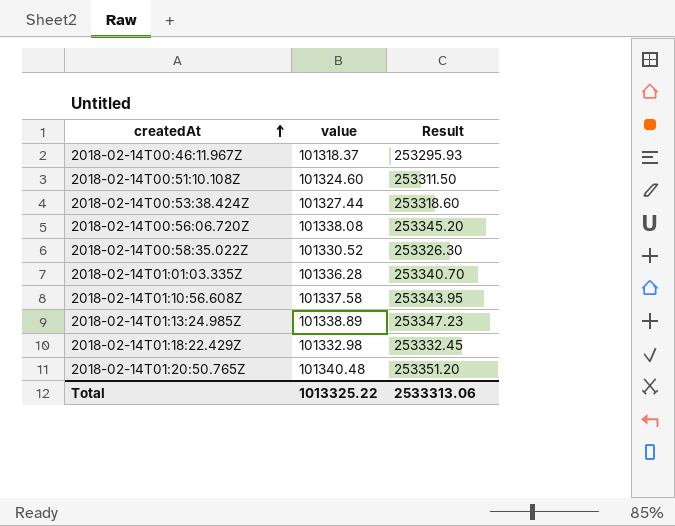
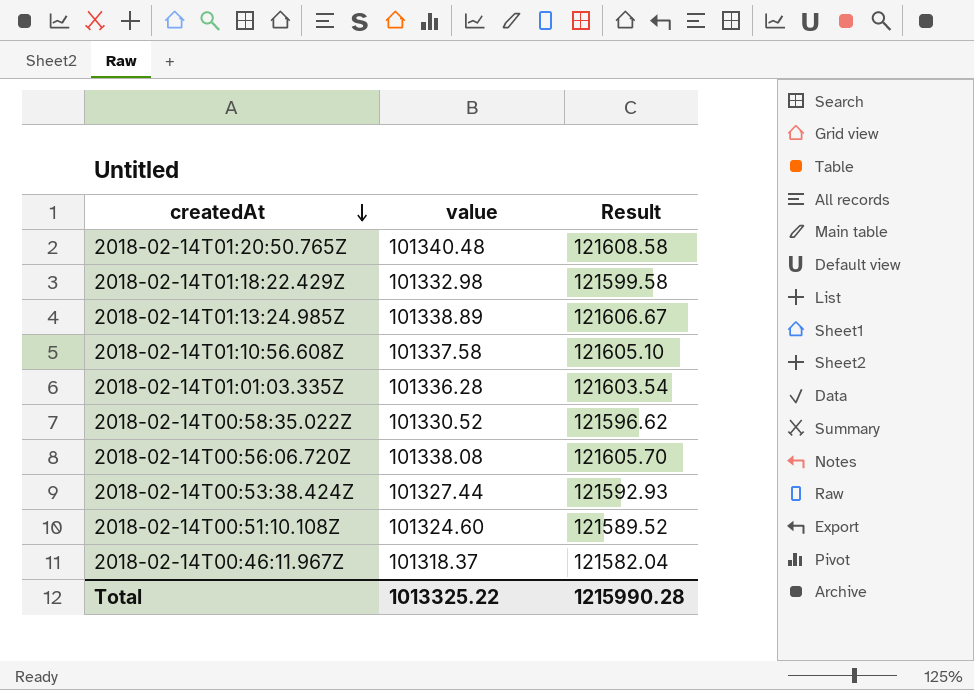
row order: createdAt ascending -> createdAt descending
column Result | formula: [value] * 2.5 -> [value] * 1.2
Total | Result: 2533313.06 -> 1215990.28

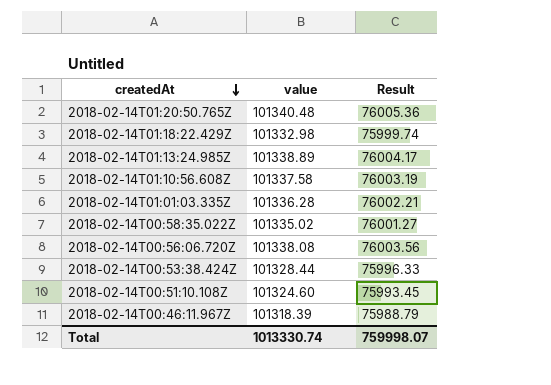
column Result | formula: [value] * 1.2 -> [value] * 0.75
2018-02-14T00:58:35.022Z | value: 101330.52 -> 101335.02
2018-02-14T00:53:38.424Z | value: 101327.44 -> 101328.44
2018-02-14T00:46:11.967Z | value: 101318.37 -> 101318.39
Total | value: 1013325.22 -> 1013330.74
Total | Result: 1215990.28 -> 759998.07

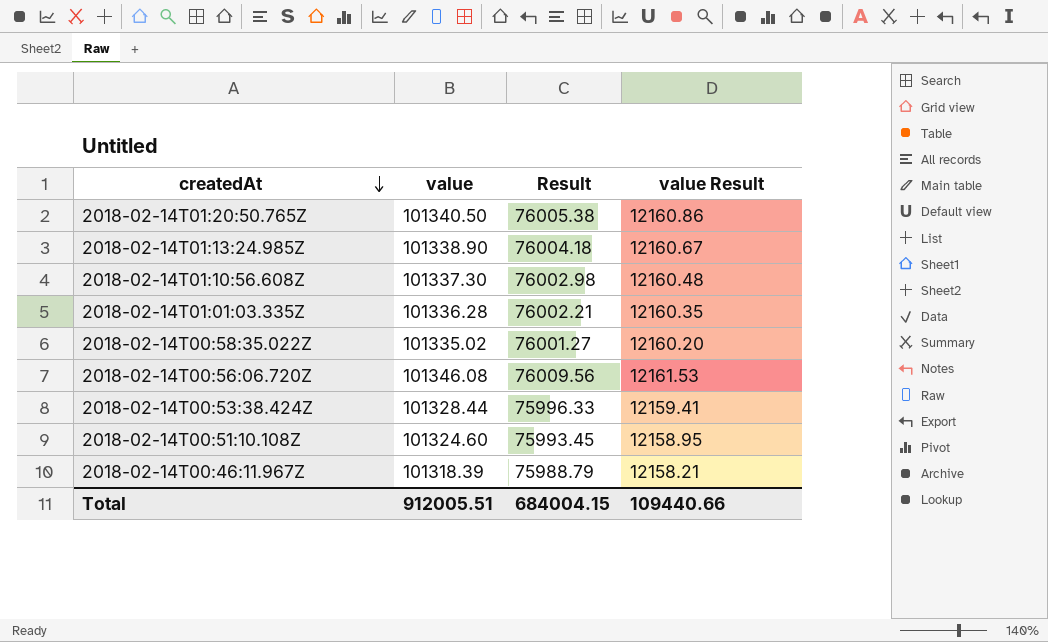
column value Result | formula: none -> [value] * 0.12
row 2018-02-14T01:18:22.429Z: 101332.98 | 75999.74 -> none
2018-02-14T01:20:50.765Z | value: 101340.48 -> 101340.50
2018-02-14T01:20:50.765Z | Result: 76005.36 -> 76005.38
2018-02-14T01:13:24.985Z | value: 101338.89 -> 101338.90
2018-02-14T01:13:24.985Z | Result: 76004.17 -> 76004.18
2018-02-14T01:10:56.608Z | value: 101337.58 -> 101337.30
2018-02-14T01:10:56.608Z | Result: 76003.19 -> 76002.98
2018-02-14T00:56:06.720Z | value: 101338.08 -> 101346.08
2018-02-14T00:56:06.720Z | Result: 76003.56 -> 76009.56
Total | value: 1013330.74 -> 912005.51
Total | Result: 759998.07 -> 684004.15

